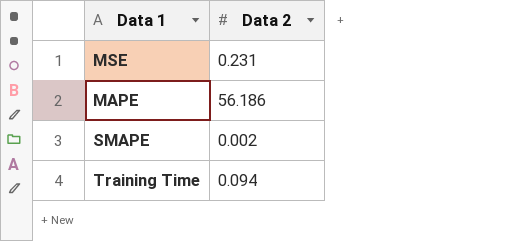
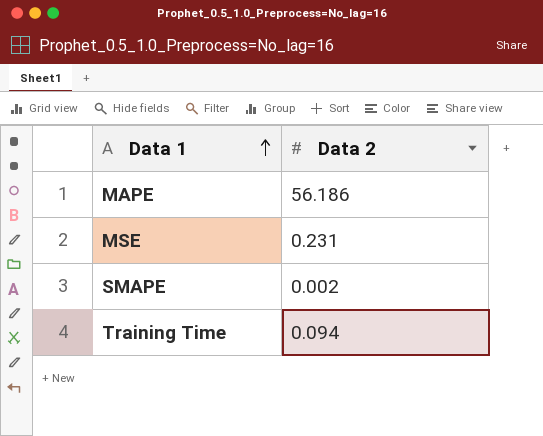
row order: none -> Data 1 ascending

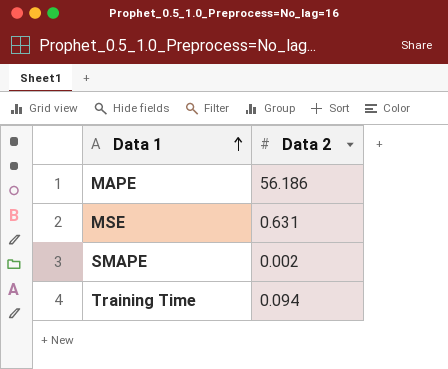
MSE | Data 2: 0.231 -> 0.631

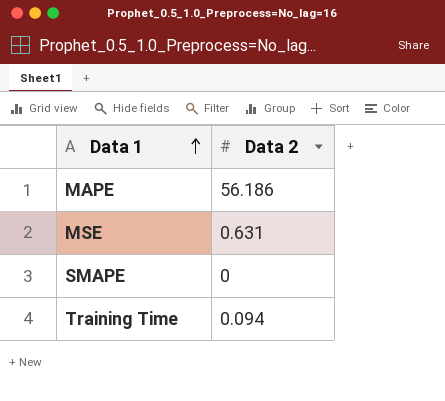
SMAPE | Data 2: 0.002 -> 0

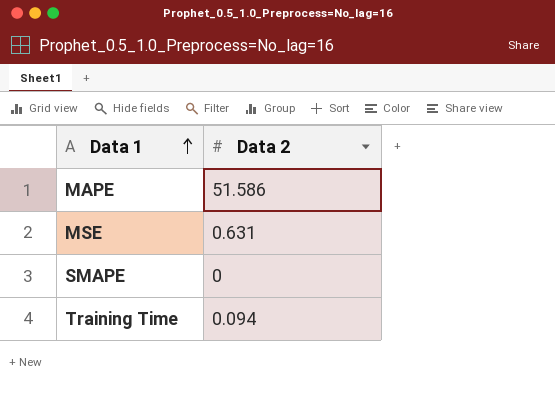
MAPE | Data 2: 56.186 -> 51.586

